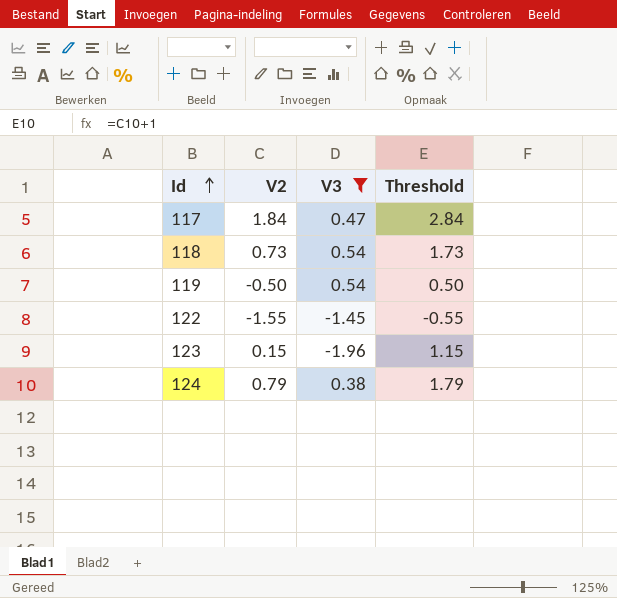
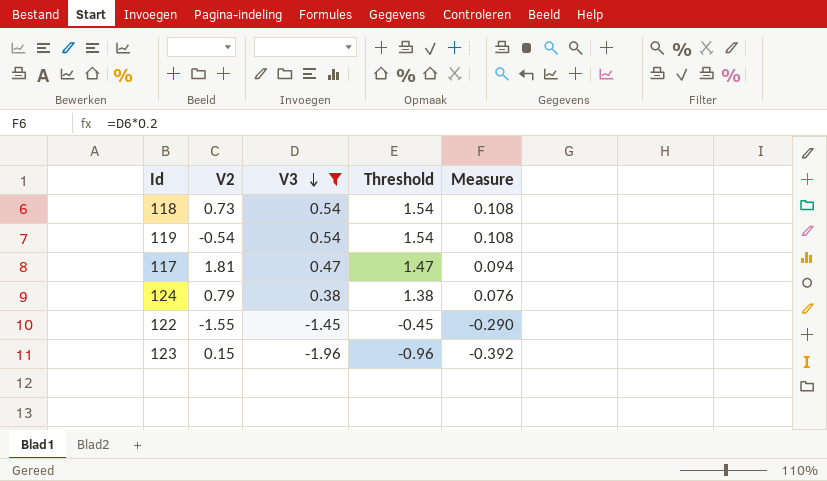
row order: Id ascending -> V3 descending
column Threshold | formula: [V2] + 1 -> [V3] + 1
column Measure | formula: none -> [V3] * 0.2
119 | V2: -0.50 -> -0.54
117 | V2: 1.84 -> 1.81

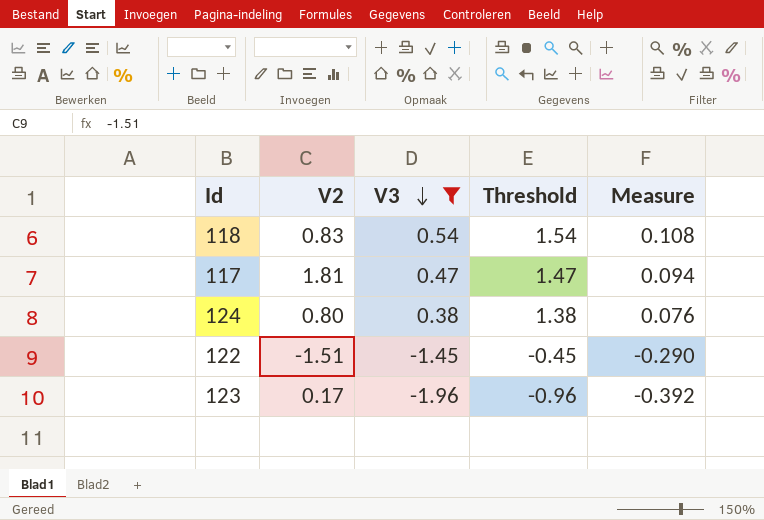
row 119: -0.54 | 0.54 | 1.54 | 0.108 -> none
118 | V2: 0.73 -> 0.83
124 | V2: 0.79 -> 0.80
122 | V2: -1.55 -> -1.51
123 | V2: 0.15 -> 0.17

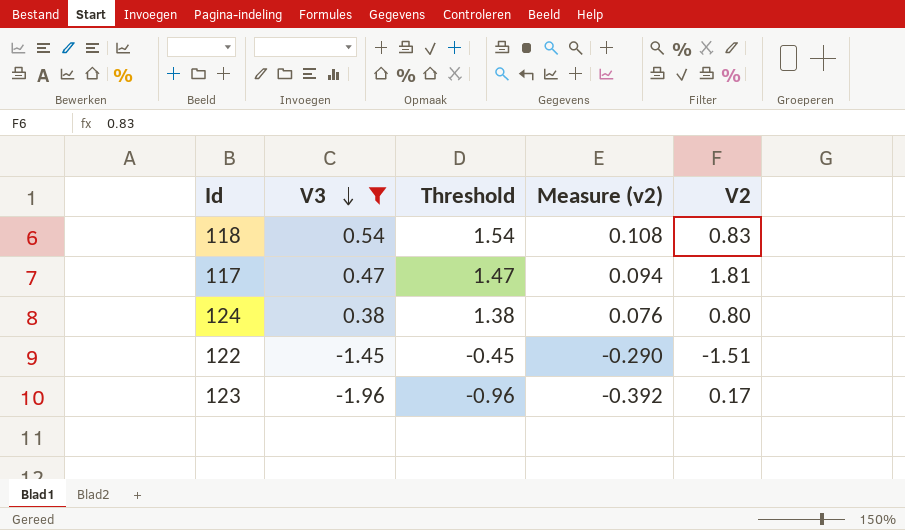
column name: Measure -> Measure (v2)
column V2 | position: 2 -> 5

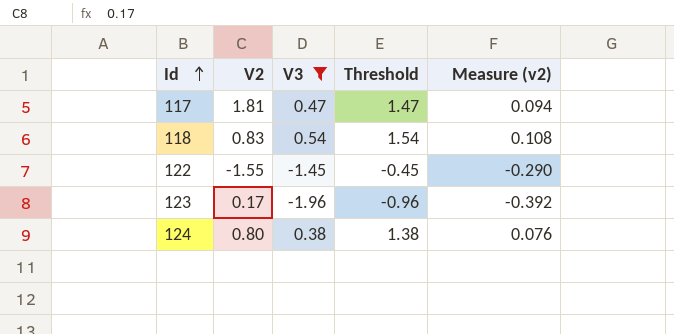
row order: V3 descending -> Id ascending
column V2 | position: 5 -> 2
122 | V2: -1.51 -> -1.55

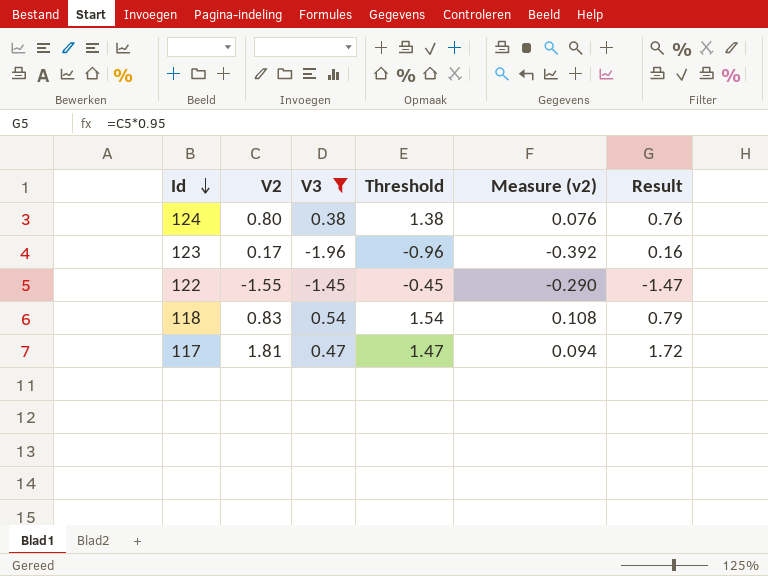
row order: Id ascending -> Id descending
column Result | formula: none -> [V2] * 0.95

